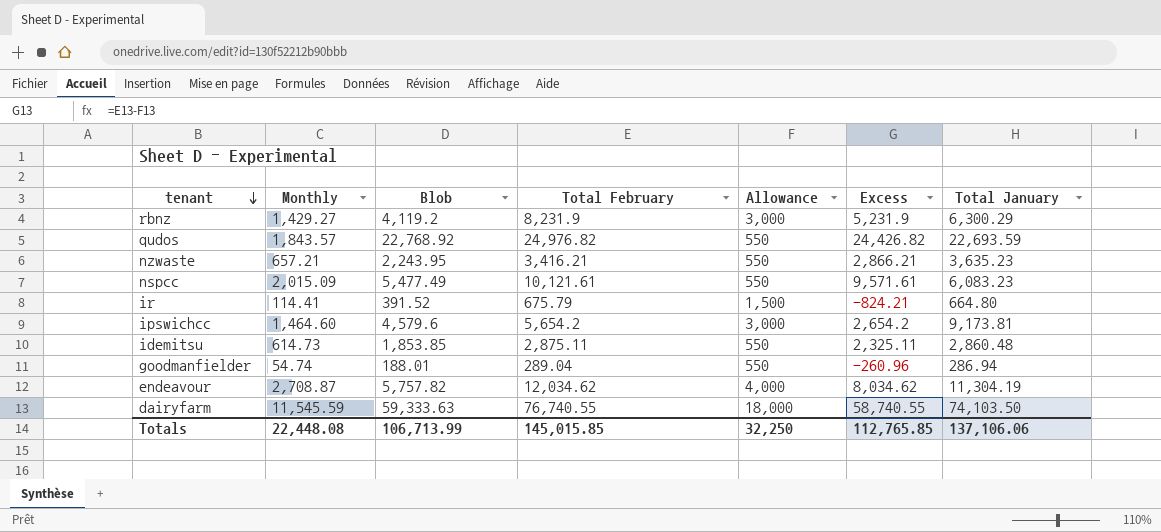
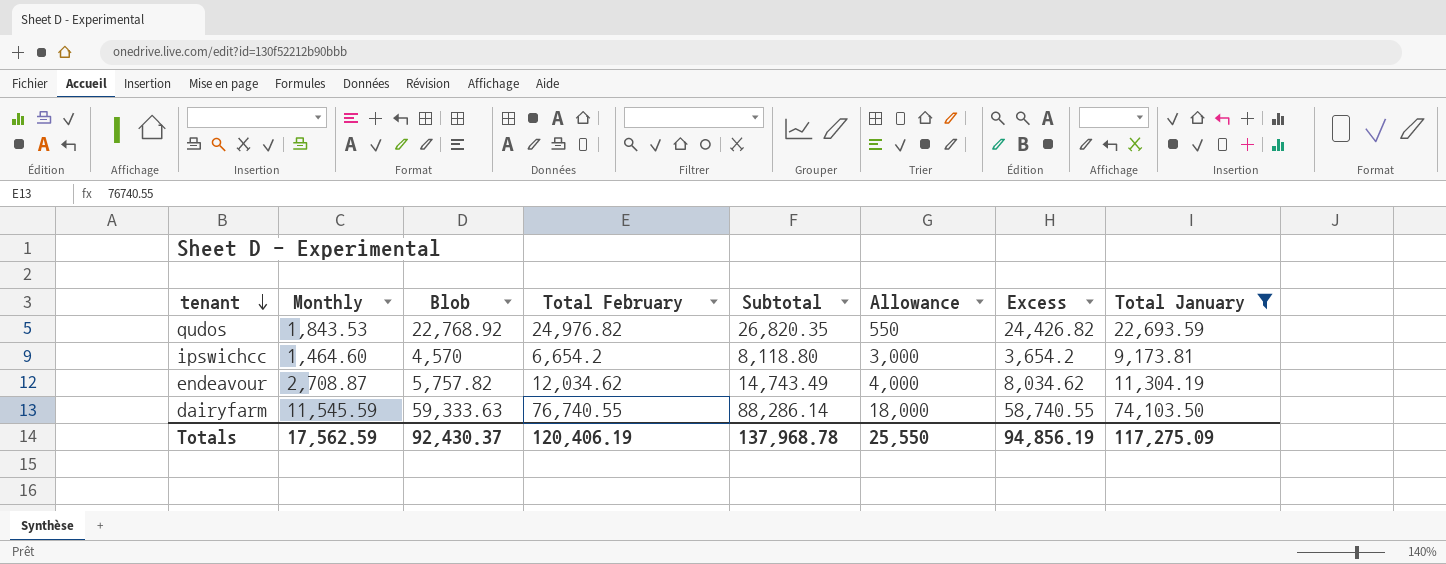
filter: none -> Total January >= 9,173.81
column Subtotal | formula: none -> [Monthly] + [Total February]
qudos | Monthly: 1,843.57 -> 1,843.53
ipswichcc | Blob: 4,579.6 -> 4,570
ipswichcc | Total February: 5,654.2 -> 6,654.2
ipswichcc | Excess: 2,654.2 -> 3,654.2
Totals | Monthly: 22,448.08 -> 17,562.59
Totals | Blob: 106,713.99 -> 92,430.37
Totals | Total February: 145,015.85 -> 120,406.19
Totals | Allowance: 32,250 -> 25,550
Totals | Excess: 112,765.85 -> 94,856.19
Totals | Total January: 137,106.06 -> 117,275.09

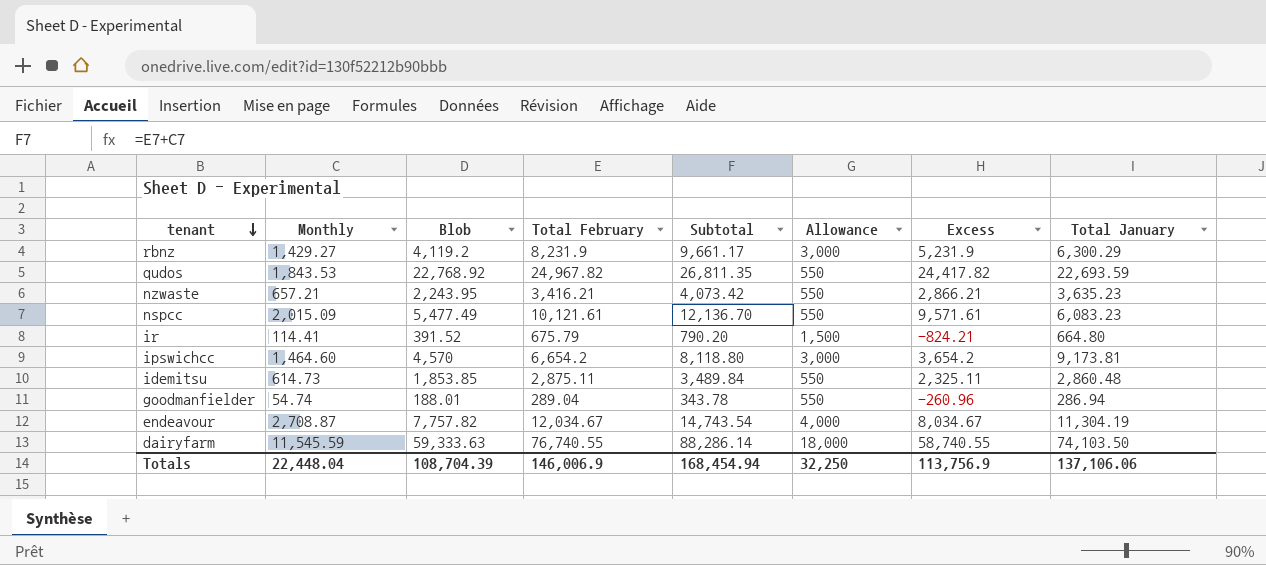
filter: Total January >= 9,173.81 -> none
qudos | Total February: 24,976.82 -> 24,967.82
qudos | Subtotal: 26,820.35 -> 26,811.35
qudos | Excess: 24,426.82 -> 24,417.82
endeavour | Blob: 5,757.82 -> 7,757.82
endeavour | Total February: 12,034.62 -> 12,034.67
endeavour | Subtotal: 14,743.49 -> 14,743.54
endeavour | Excess: 8,034.62 -> 8,034.67
Totals | Monthly: 17,562.59 -> 22,448.04
Totals | Blob: 92,430.37 -> 108,704.39
Totals | Total February: 120,406.19 -> 146,006.9
Totals | Subtotal: 137,968.78 -> 168,454.94
Totals | Allowance: 25,550 -> 32,250
Totals | Excess: 94,856.19 -> 113,756.9
Totals | Total January: 117,275.09 -> 137,106.06

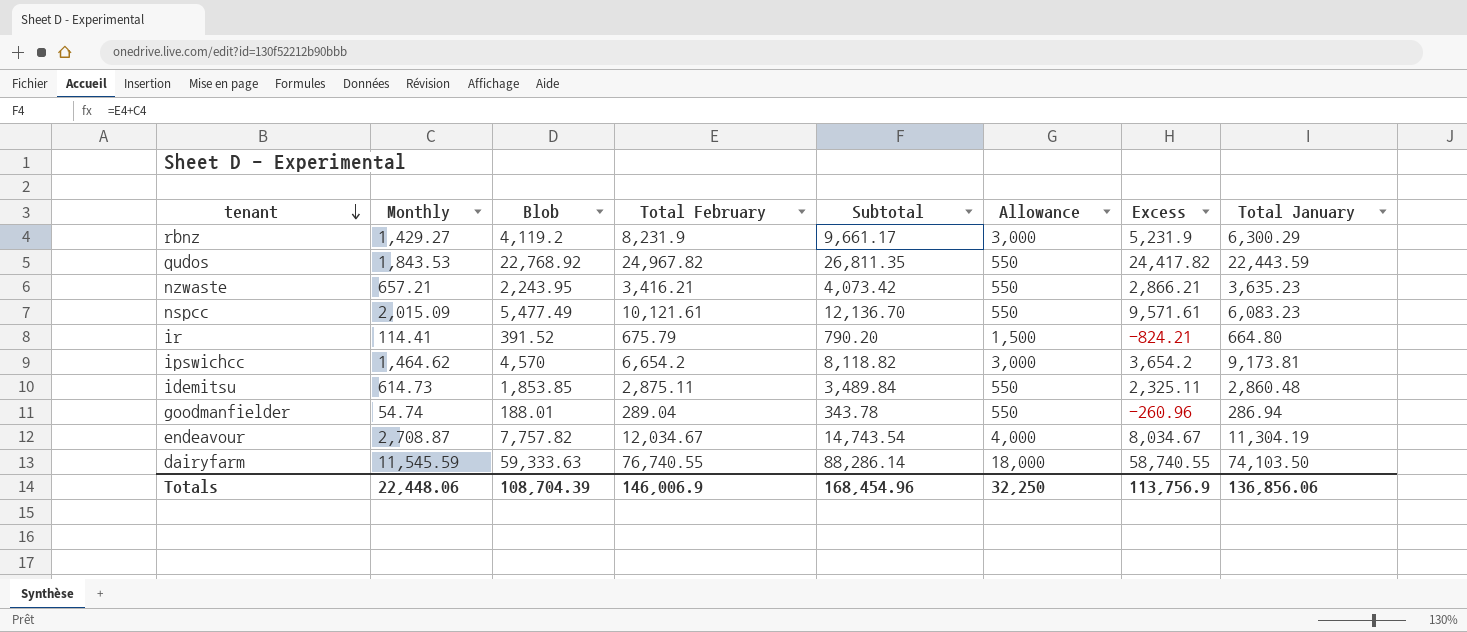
qudos | Total January: 22,693.59 -> 22,443.59
ipswichcc | Monthly: 1,464.60 -> 1,464.62
ipswichcc | Subtotal: 8,118.80 -> 8,118.82
Totals | Monthly: 22,448.04 -> 22,448.06
Totals | Subtotal: 168,454.94 -> 168,454.96
Totals | Total January: 137,106.06 -> 136,856.06

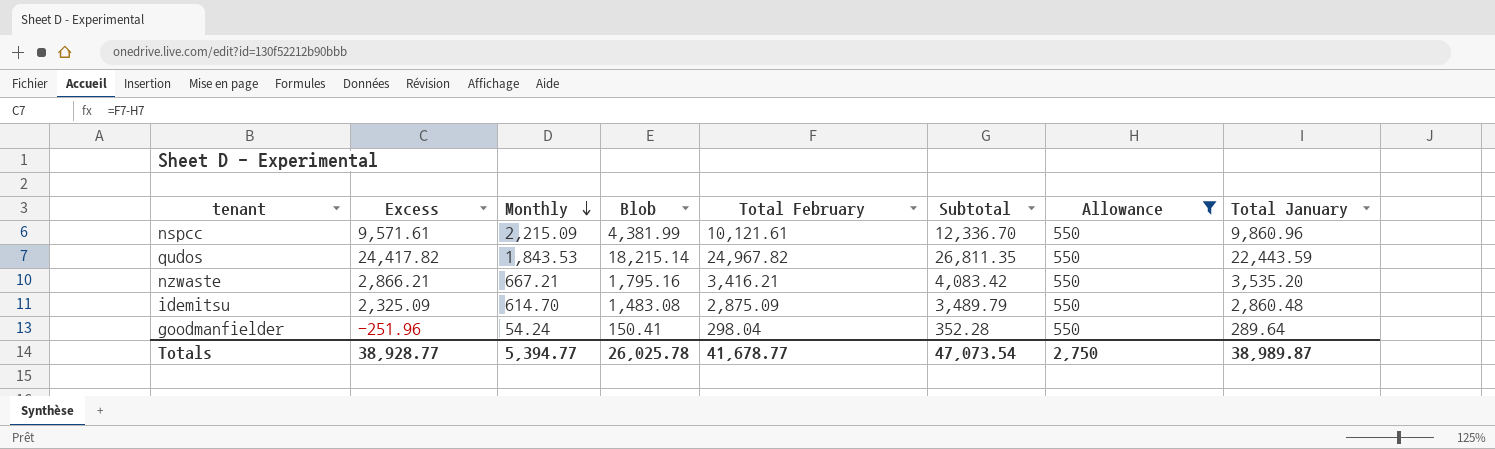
filter: none -> Allowance = 550
row order: tenant descending -> Monthly descending
column Excess | position: 7 -> 2
nspcc | Monthly: 2,015.09 -> 2,215.09
nspcc | Blob: 5,477.49 -> 4,381.99
nspcc | Subtotal: 12,136.70 -> 12,336.70
nspcc | Total January: 6,083.23 -> 9,860.96
qudos | Blob: 22,768.92 -> 18,215.14
nzwaste | Monthly: 657.21 -> 667.21
nzwaste | Blob: 2,243.95 -> 1,795.16
nzwaste | Subtotal: 4,073.42 -> 4,083.42
nzwaste | Total January: 3,635.23 -> 3,535.20
idemitsu | Excess: 2,325.11 -> 2,325.09
idemitsu | Monthly: 614.73 -> 614.70
idemitsu | Blob: 1,853.85 -> 1,483.08
idemitsu | Total February: 2,875.11 -> 2,875.09
idemitsu | Subtotal: 3,489.84 -> 3,489.79
goodmanfielder | Excess: -260.96 -> -251.96
goodmanfielder | Monthly: 54.74 -> 54.24
goodmanfielder | Blob: 188.01 -> 150.41
goodmanfielder | Total February: 289.04 -> 298.04
goodmanfielder | Subtotal: 343.78 -> 352.28
goodmanfielder | Total January: 286.94 -> 289.64
Totals | Excess: 113,756.9 -> 38,928.77
Totals | Monthly: 22,448.06 -> 5,394.77
Totals | Blob: 108,704.39 -> 26,025.78
Totals | Total February: 146,006.9 -> 41,678.77
Totals | Subtotal: 168,454.96 -> 47,073.54
Totals | Allowance: 32,250 -> 2,750
Totals | Total January: 136,856.06 -> 38,989.87

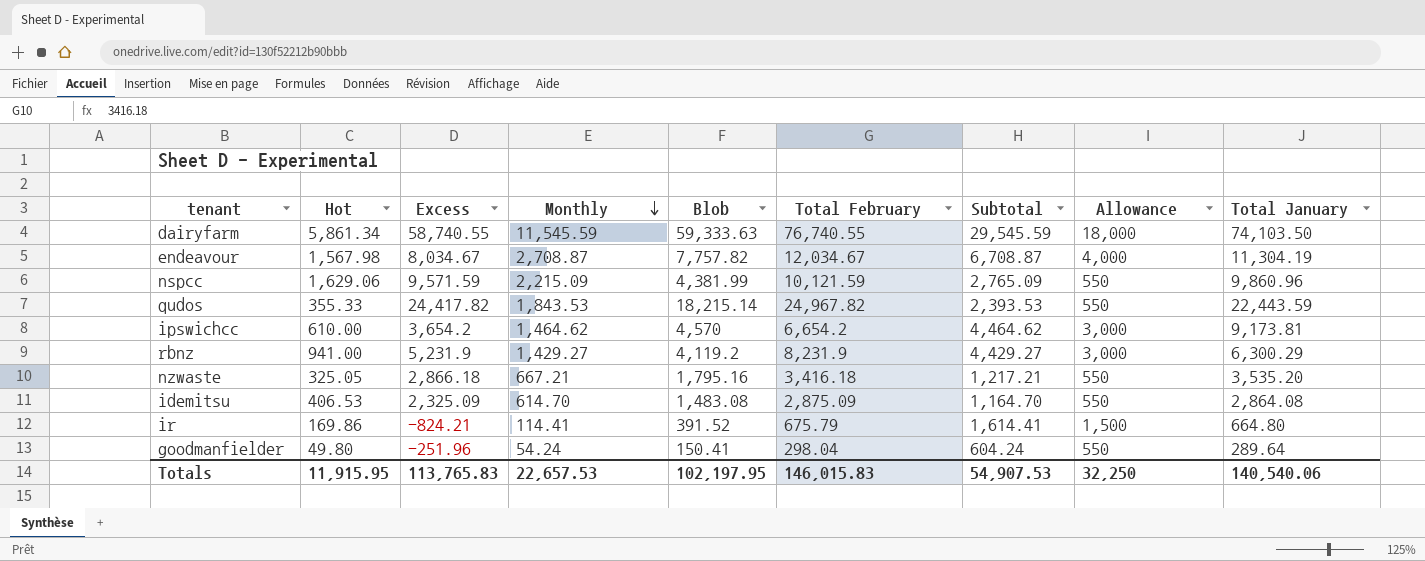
filter: Allowance = 550 -> none
column Hot | position: none -> 2
column Subtotal | formula: [Monthly] + [Total February] -> [Monthly] + [Allowance]
nspcc | Excess: 9,571.61 -> 9,571.59
nspcc | Total February: 10,121.61 -> 10,121.59
nzwaste | Excess: 2,866.21 -> 2,866.18
nzwaste | Total February: 3,416.21 -> 3,416.18
idemitsu | Total January: 2,860.48 -> 2,864.08
Totals | Excess: 38,928.77 -> 113,765.83
Totals | Monthly: 5,394.77 -> 22,657.53
Totals | Blob: 26,025.78 -> 102,197.95
Totals | Total February: 41,678.77 -> 146,015.83
Totals | Subtotal: 47,073.54 -> 54,907.53
Totals | Allowance: 2,750 -> 32,250
Totals | Total January: 38,989.87 -> 140,540.06

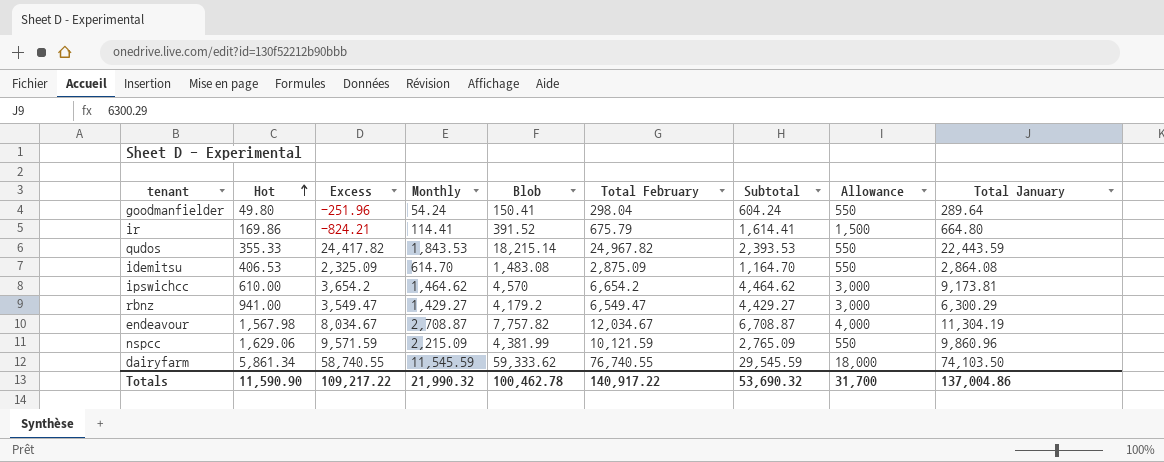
row order: Monthly descending -> Hot ascending
row nzwaste: 325.05 | 2,866.18 | 667.21 | 1,795.16 | 3,416.18 | 1,217.21 | 550 | 3,535.20 -> none
rbnz | Excess: 5,231.9 -> 3,549.47
rbnz | Blob: 4,119.2 -> 4,179.2
rbnz | Total February: 8,231.9 -> 6,549.47
dairyfarm | Blob: 59,333.63 -> 59,333.62
Totals | Hot: 11,915.95 -> 11,590.90
Totals | Excess: 113,765.83 -> 109,217.22
Totals | Monthly: 22,657.53 -> 21,990.32
Totals | Blob: 102,197.95 -> 100,462.78
Totals | Total February: 146,015.83 -> 140,917.22
Totals | Subtotal: 54,907.53 -> 53,690.32
Totals | Allowance: 32,250 -> 31,700
Totals | Total January: 140,540.06 -> 137,004.86

